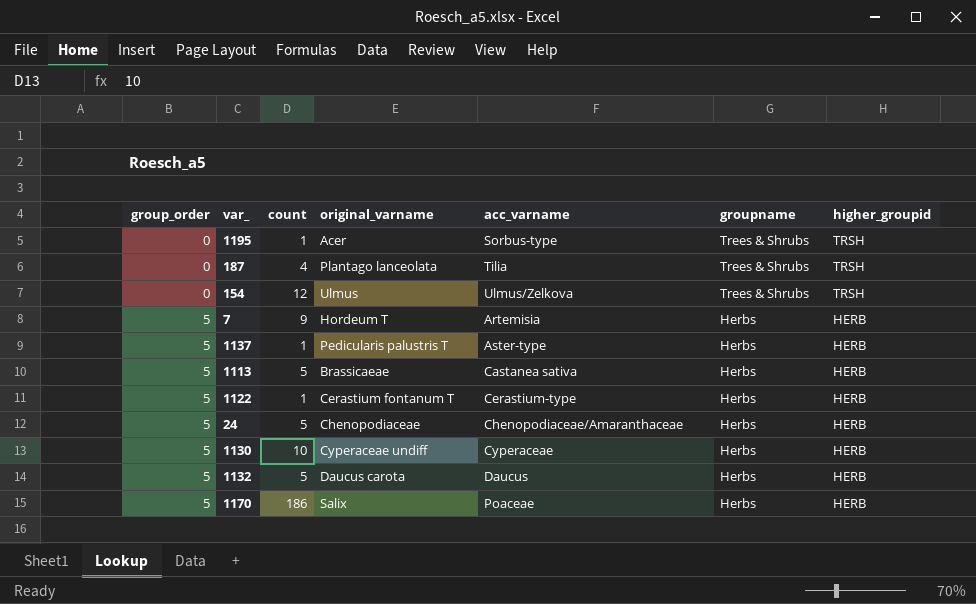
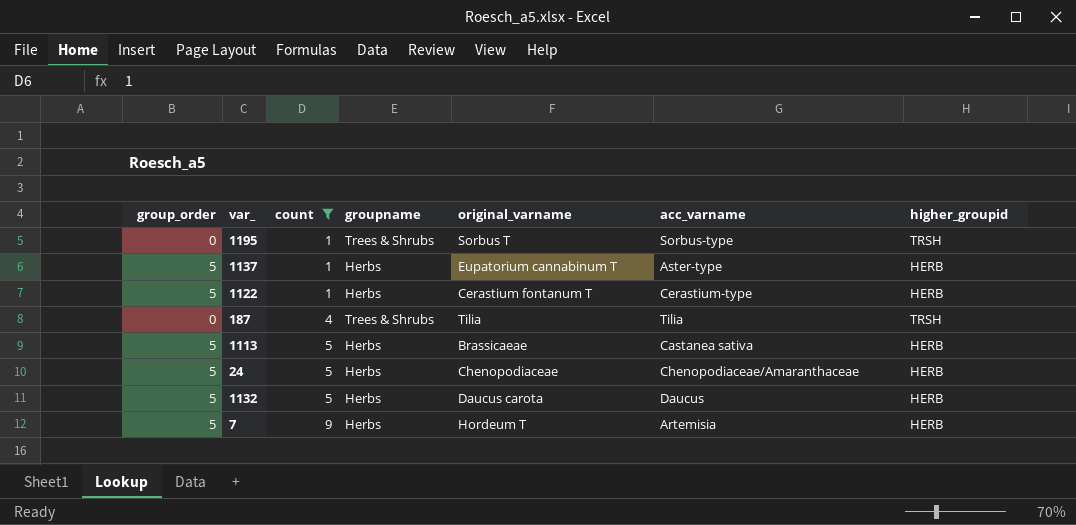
filter: none -> count <= 9
row order: group_order ascending -> count ascending
column groupname | position: 6 -> 4
1195 | original_varname: Acer -> Sorbus T
1137 | original_varname: Pedicularis palustris T -> Eupatorium cannabinum T
187 | original_varname: Plantago lanceolata -> Tilia

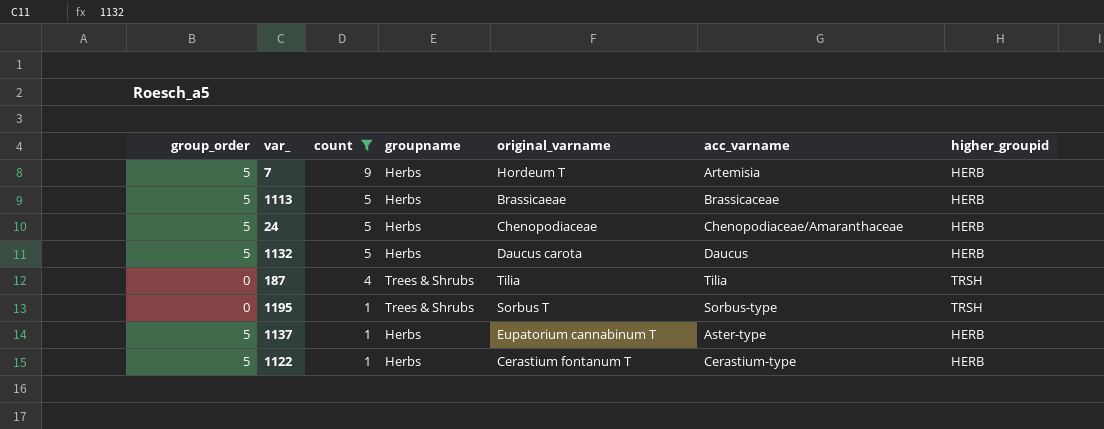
row order: count ascending -> count descending
1113 | acc_varname: Castanea sativa -> Brassicaceae

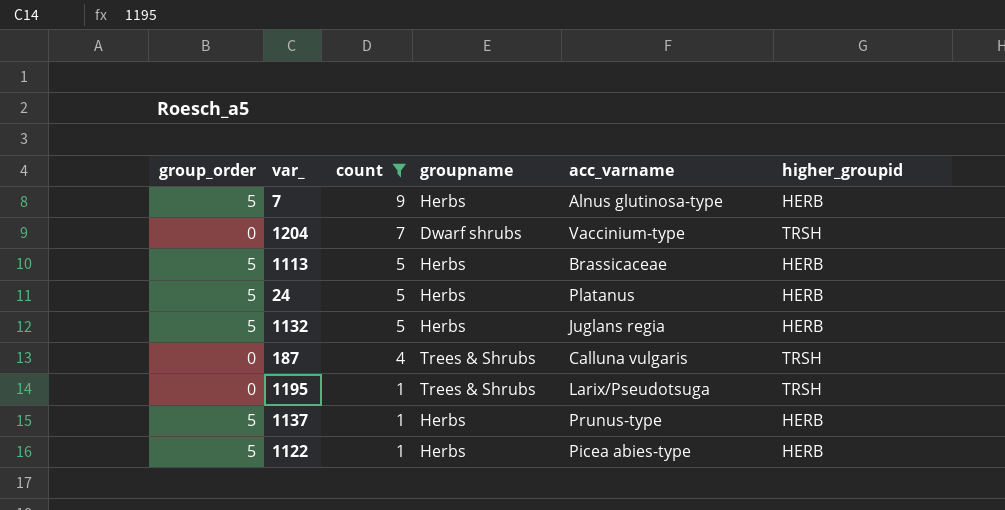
column original_varname | position: 5 -> none
7 | acc_varname: Artemisia -> Alnus glutinosa-type
row 1204: none -> 0 | 7 | Dwarf shrubs | Vaccinium-type | TRSH
24 | acc_varname: Chenopodiaceae/Amaranthaceae -> Platanus
1132 | acc_varname: Daucus -> Juglans regia
187 | acc_varname: Tilia -> Calluna vulgaris
1195 | acc_varname: Sorbus-type -> Larix/Pseudotsuga
1137 | acc_varname: Aster-type -> Prunus-type
1122 | acc_varname: Cerastium-type -> Picea abies-type

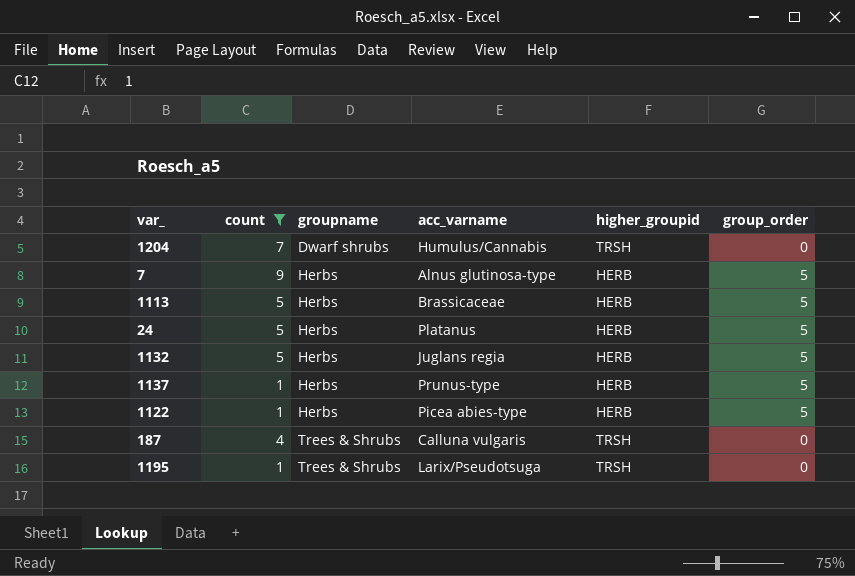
row order: count descending -> groupname ascending
column group_order | position: 1 -> 6
1204 | acc_varname: Vaccinium-type -> Humulus/Cannabis

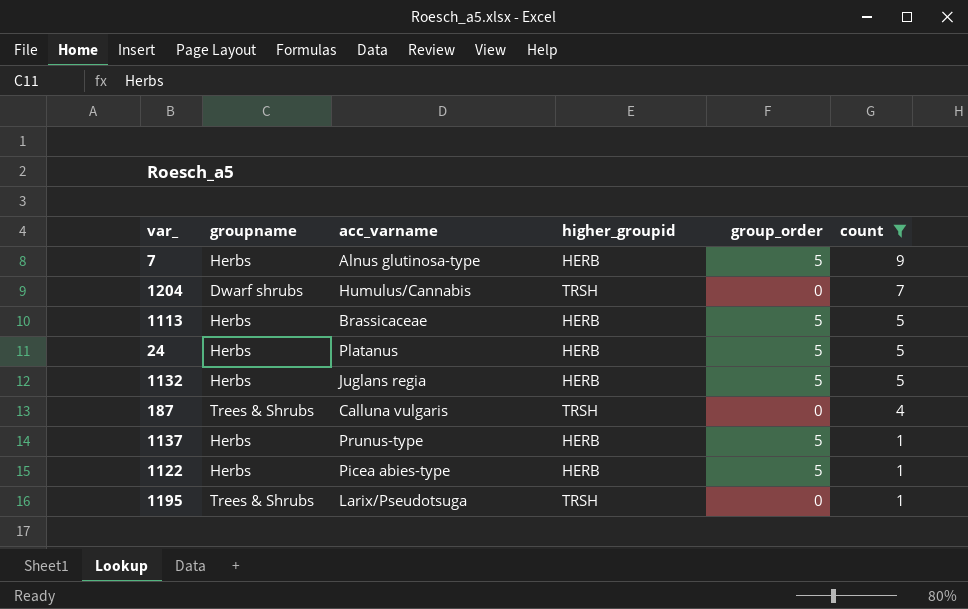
row order: groupname ascending -> count descending
column count | position: 2 -> 6

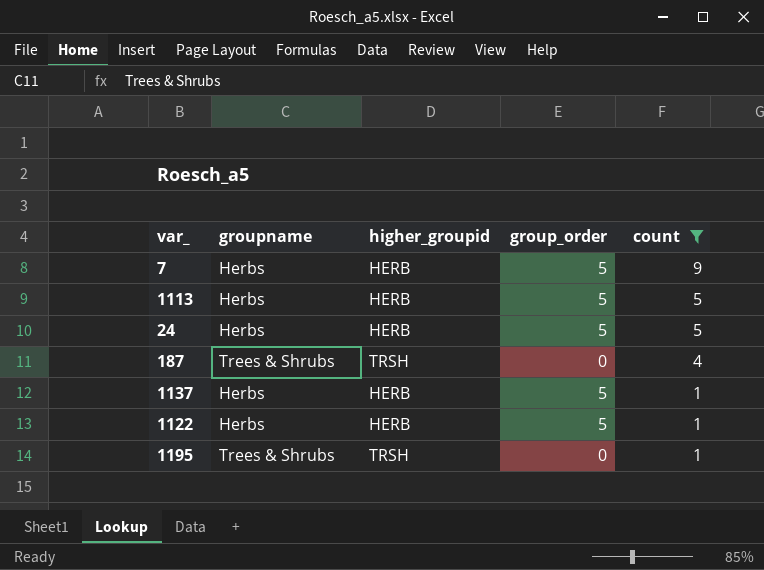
column acc_varname | position: 3 -> none
row 1204: Dwarf shrubs | Humulus/Cannabis | TRSH | 0 | 7 -> none
row 1132: Herbs | Juglans regia | HERB | 5 | 5 -> none

